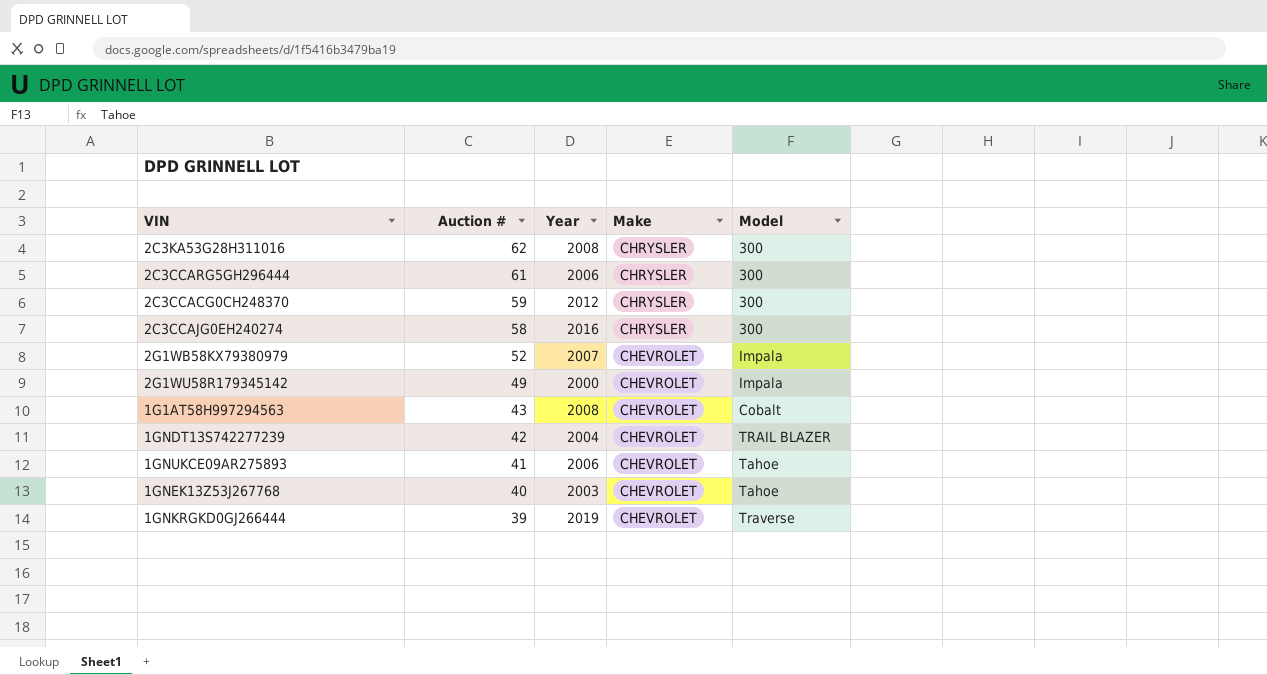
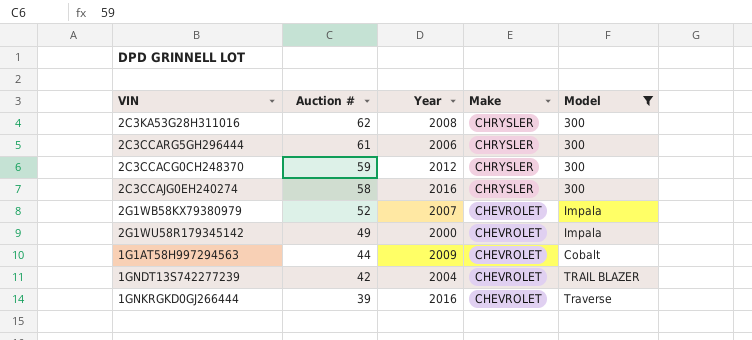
filter: none -> Model != Tahoe
1G1AT58H997294563 | Auction #: 43 -> 44
1G1AT58H997294563 | Year: 2008 -> 2009
1GNKRGKD0GJ266444 | Year: 2019 -> 2016

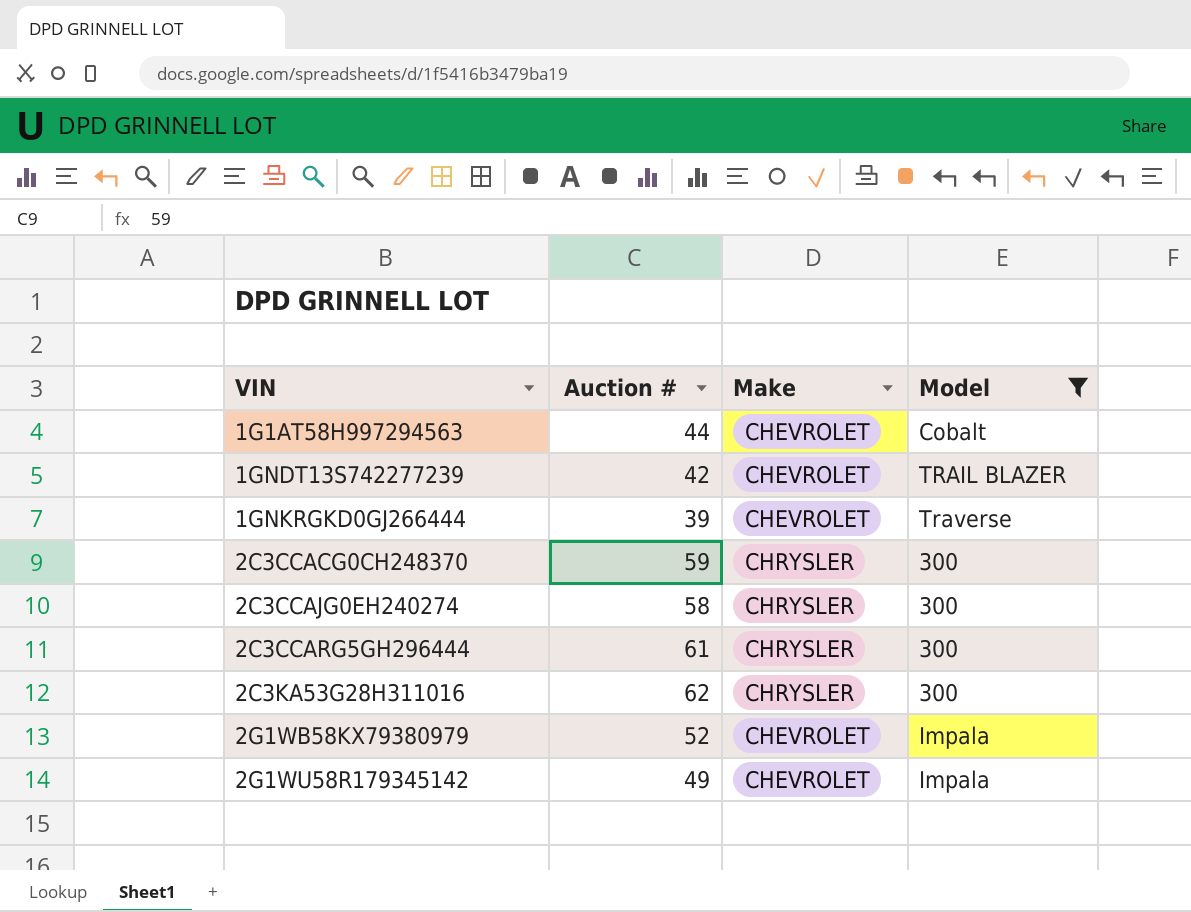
row order: Auction # descending -> VIN ascending
column Year | position: 3 -> none

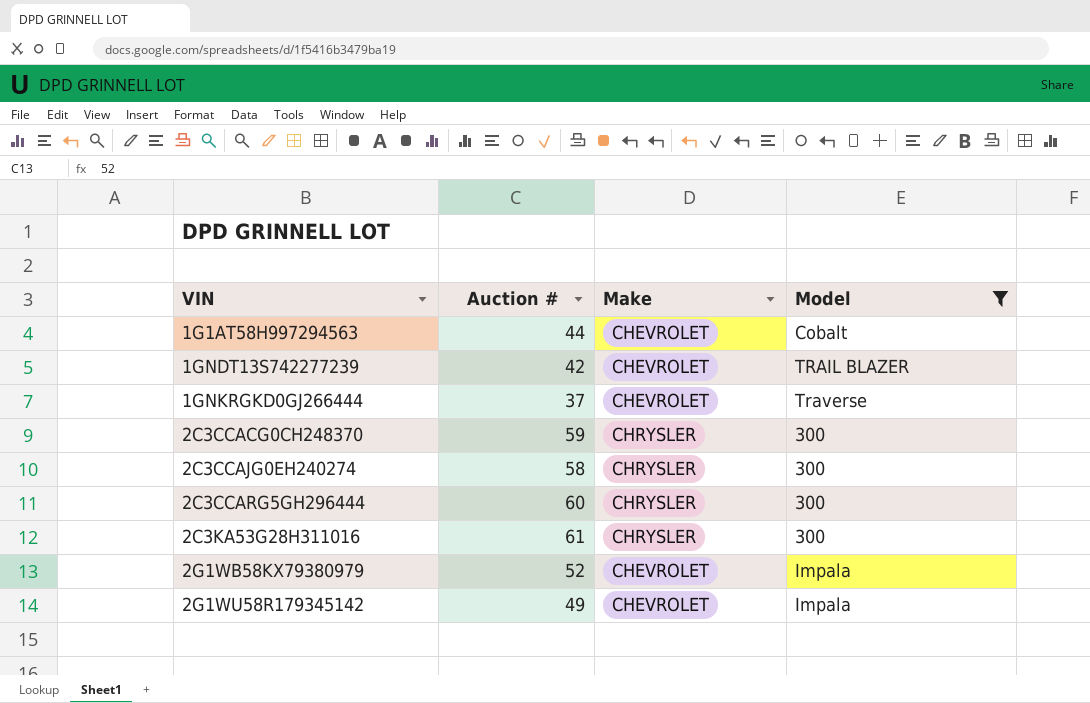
1GNKRGKD0GJ266444 | Auction #: 39 -> 37
2C3CCARG5GH296444 | Auction #: 61 -> 60
2C3KA53G28H311016 | Auction #: 62 -> 61

